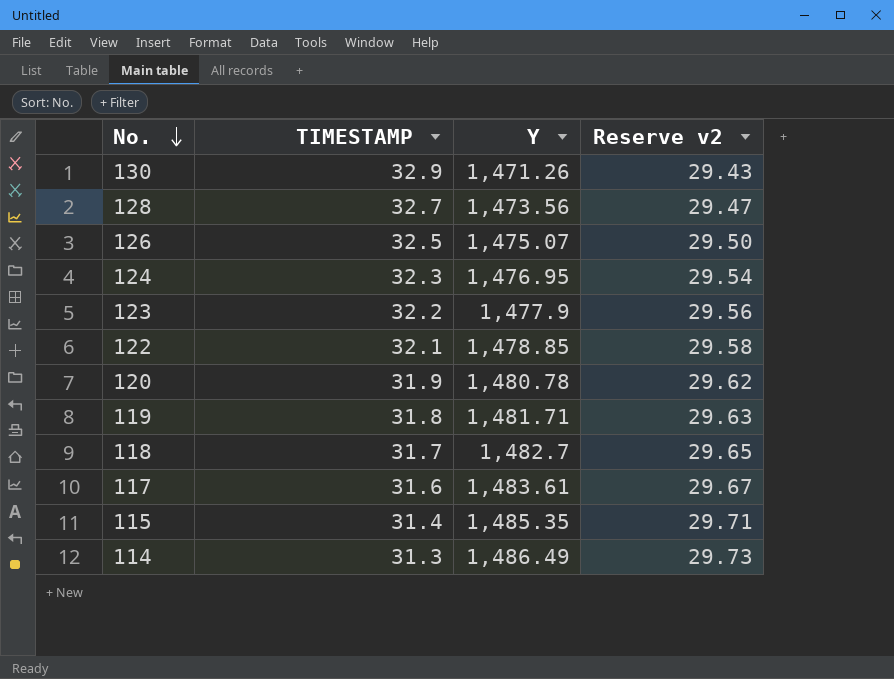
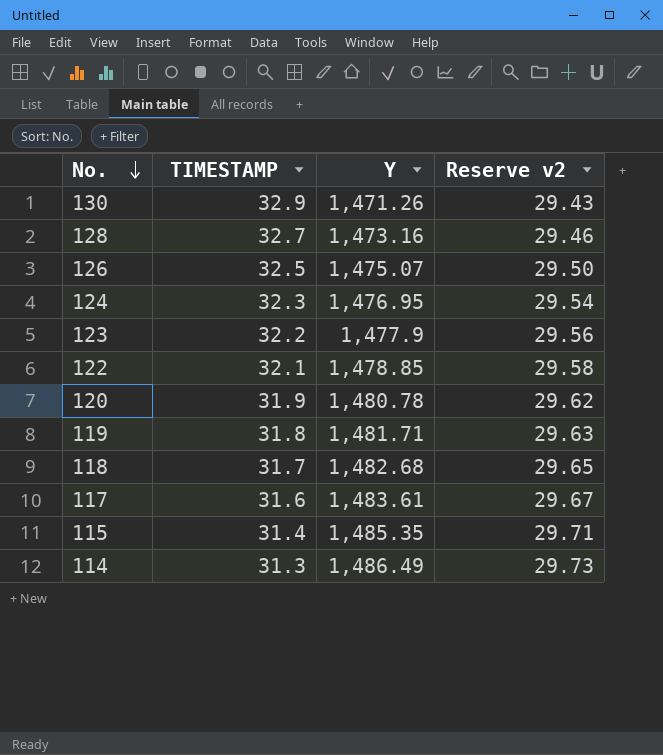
128 | Y: 1,473.56 -> 1,473.16
128 | Reserve v2: 29.47 -> 29.46
118 | Y: 1,482.7 -> 1,482.68

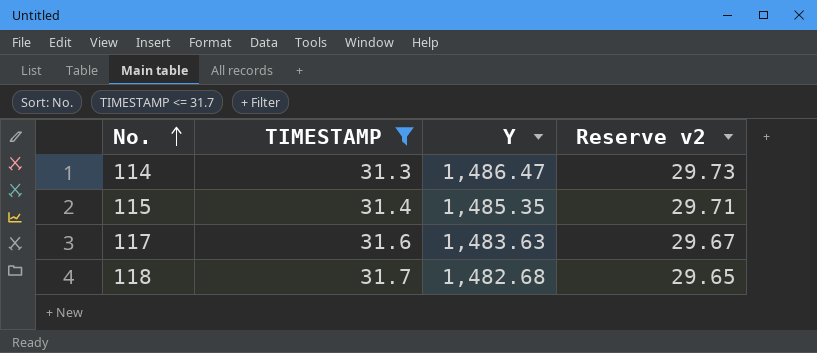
filter: none -> TIMESTAMP <= 31.7
row order: No. descending -> No. ascending
114 | Y: 1,486.49 -> 1,486.47
117 | Y: 1,483.61 -> 1,483.63

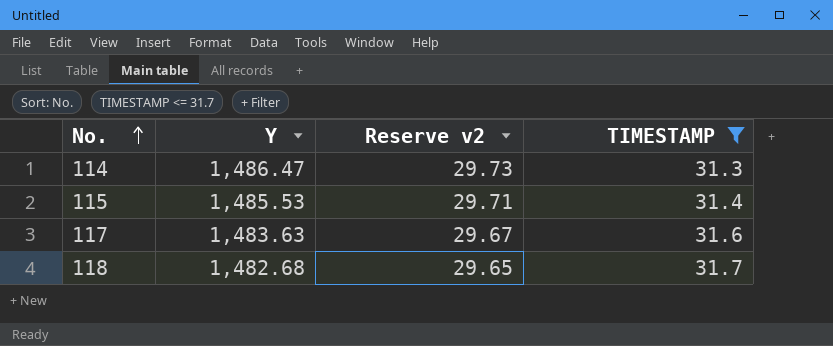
column TIMESTAMP | position: 2 -> 4
115 | Y: 1,485.35 -> 1,485.53

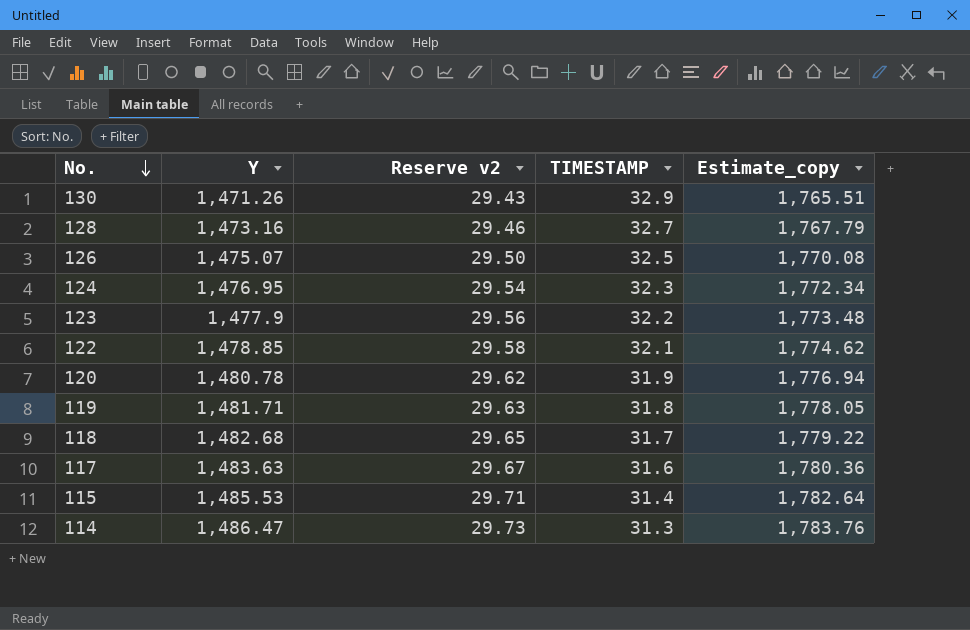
filter: TIMESTAMP <= 31.7 -> none
row order: No. ascending -> No. descending
column Estimate_copy | formula: none -> [Y] * 1.2

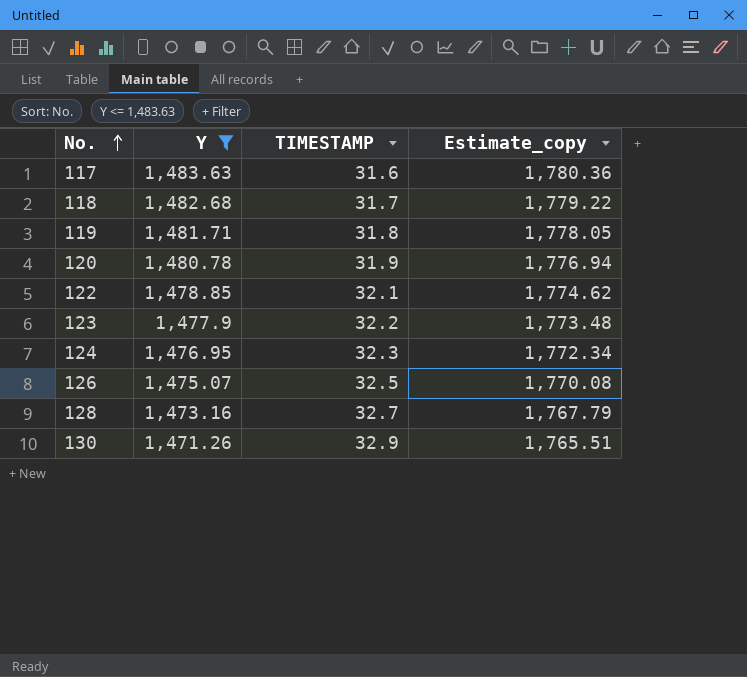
filter: none -> Y <= 1,483.63
row order: No. descending -> No. ascending
column Reserve v2 | formula: [Y] * 0.02 -> none

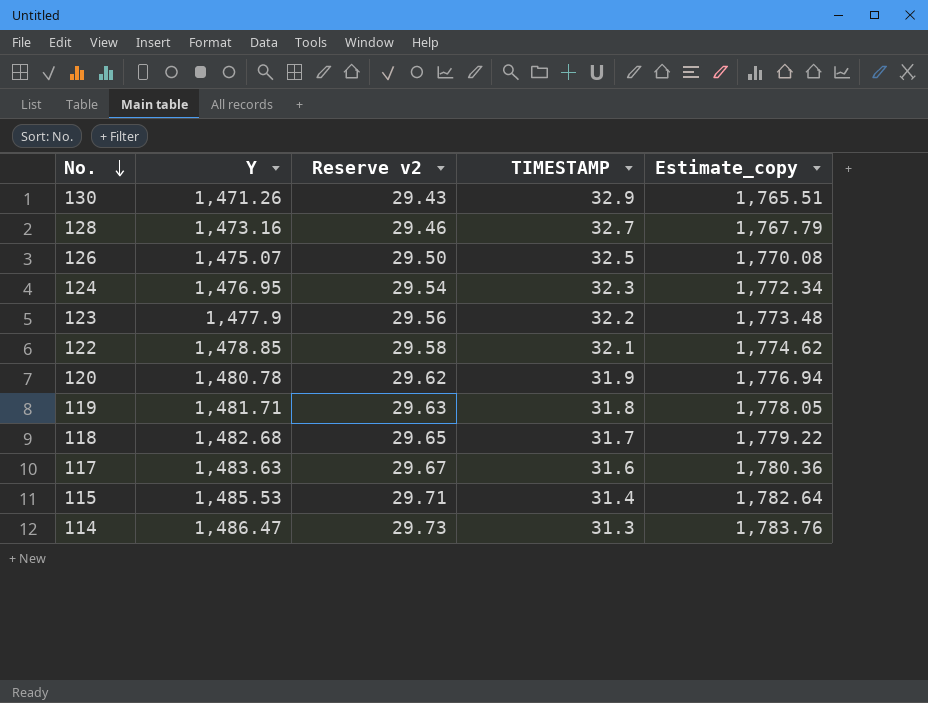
filter: Y <= 1,483.63 -> none
row order: No. ascending -> No. descending
column Reserve v2 | formula: none -> [Y] * 0.02

